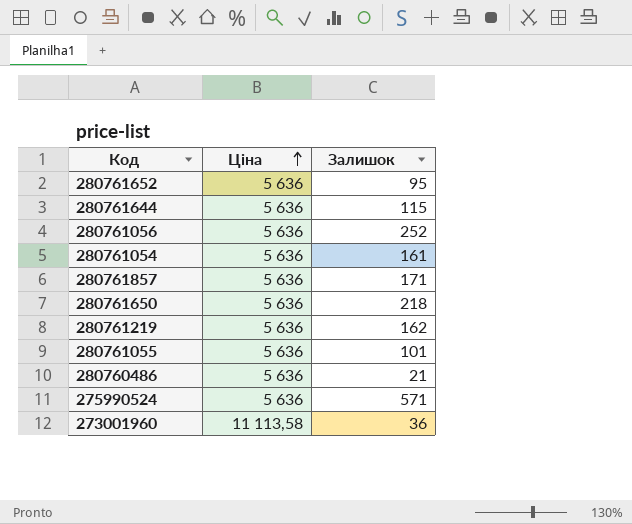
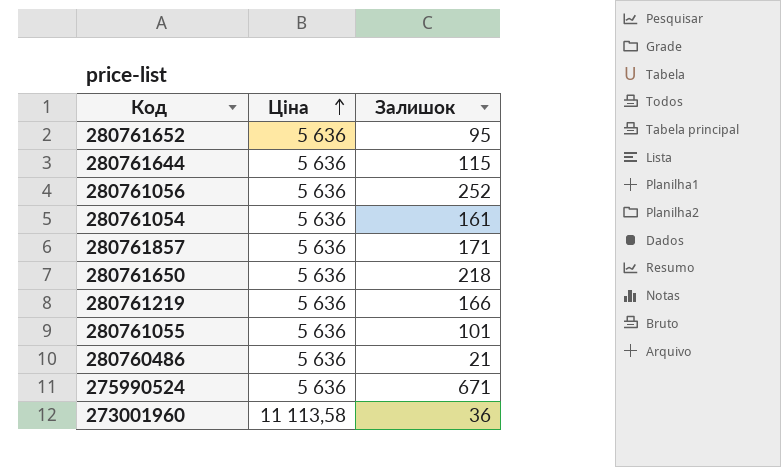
280761219 | Залишок: 162 -> 166
275990524 | Залишок: 571 -> 671

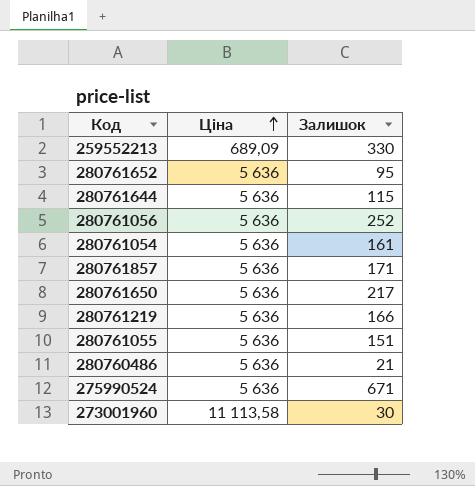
row 259552213: none -> 689,09 | 330
280761650 | Залишок: 218 -> 217
280761055 | Залишок: 101 -> 151
273001960 | Залишок: 36 -> 30

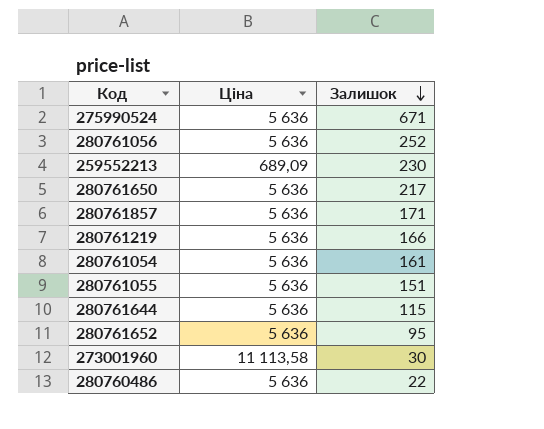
row order: Ціна ascending -> Залишок descending
259552213 | Залишок: 330 -> 230
280760486 | Залишок: 21 -> 22

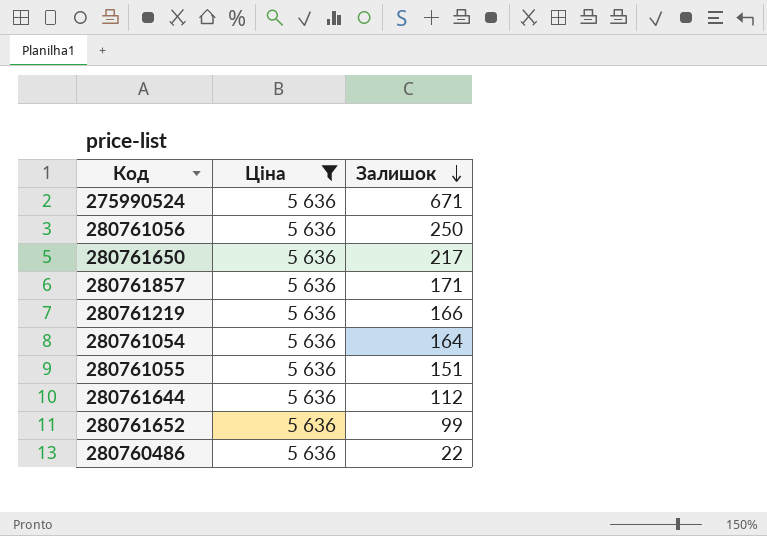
filter: none -> Ціна = 5 636
280761056 | Залишок: 252 -> 250
280761054 | Залишок: 161 -> 164
280761644 | Залишок: 115 -> 112
280761652 | Залишок: 95 -> 99

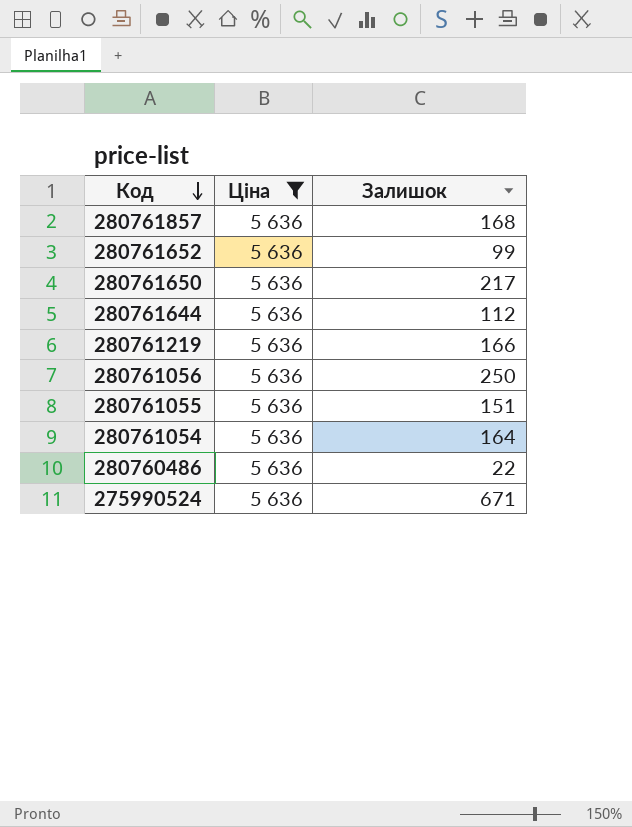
row order: Залишок descending -> Код descending
280761857 | Залишок: 171 -> 168

